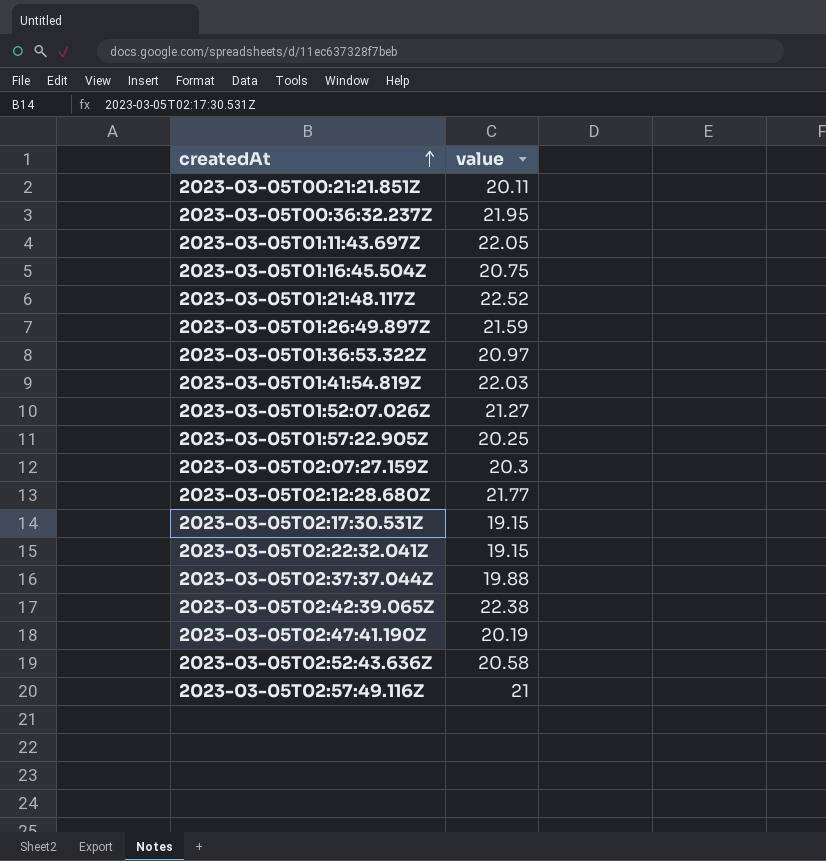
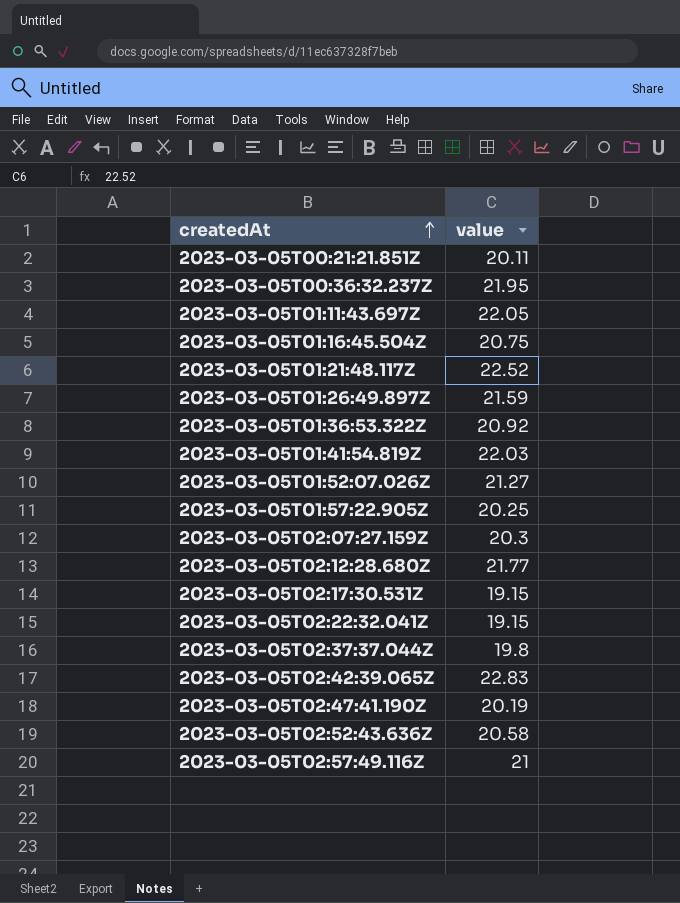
2023-03-05T01:36:53.322Z | value: 20.97 -> 20.92
2023-03-05T02:37:37.044Z | value: 19.88 -> 19.8
2023-03-05T02:42:39.065Z | value: 22.38 -> 22.83

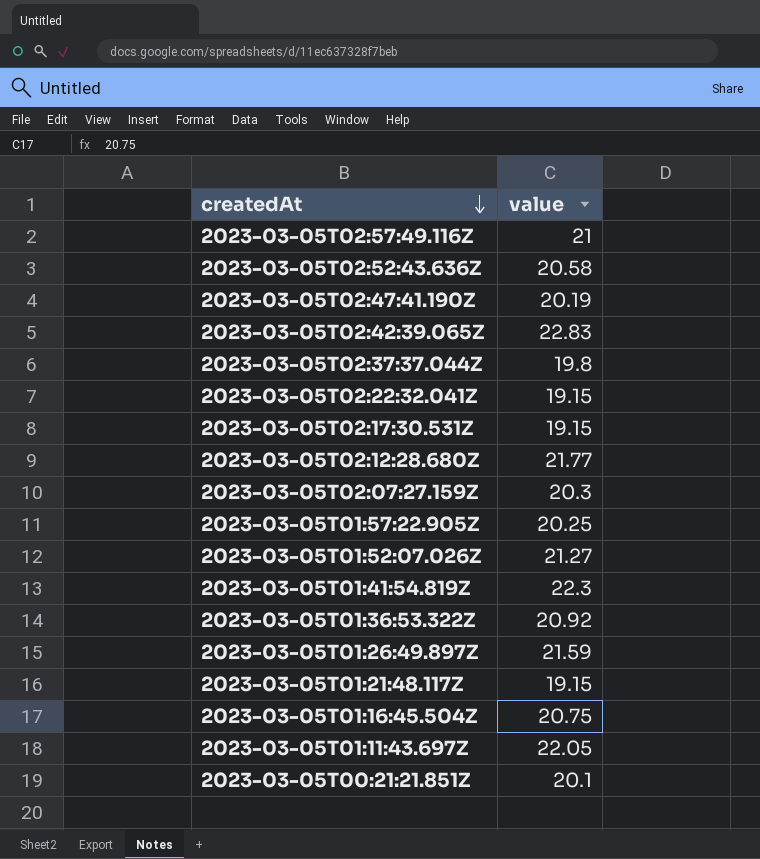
row order: createdAt ascending -> createdAt descending
row 2023-03-05T00:36:32.237Z: 21.95 -> none
2023-03-05T01:41:54.819Z | value: 22.03 -> 22.3
2023-03-05T01:21:48.117Z | value: 22.52 -> 19.15
2023-03-05T00:21:21.851Z | value: 20.11 -> 20.1

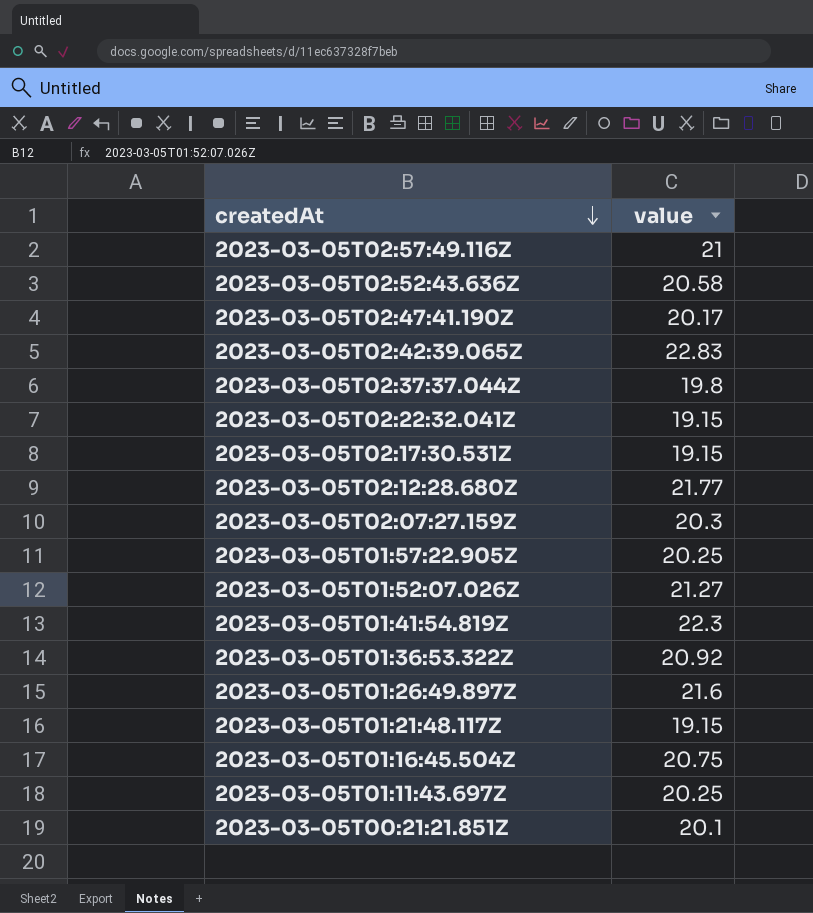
2023-03-05T02:47:41.190Z | value: 20.19 -> 20.17
2023-03-05T01:26:49.897Z | value: 21.59 -> 21.6
2023-03-05T01:11:43.697Z | value: 22.05 -> 20.25

